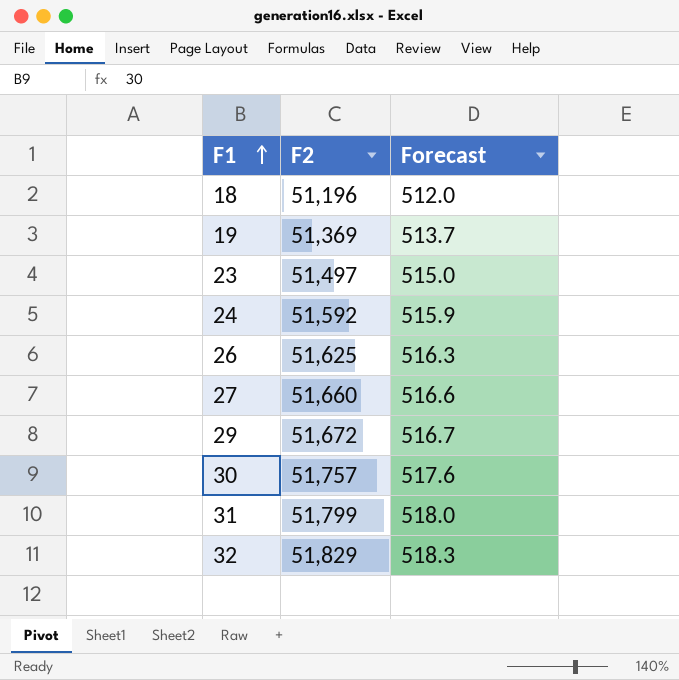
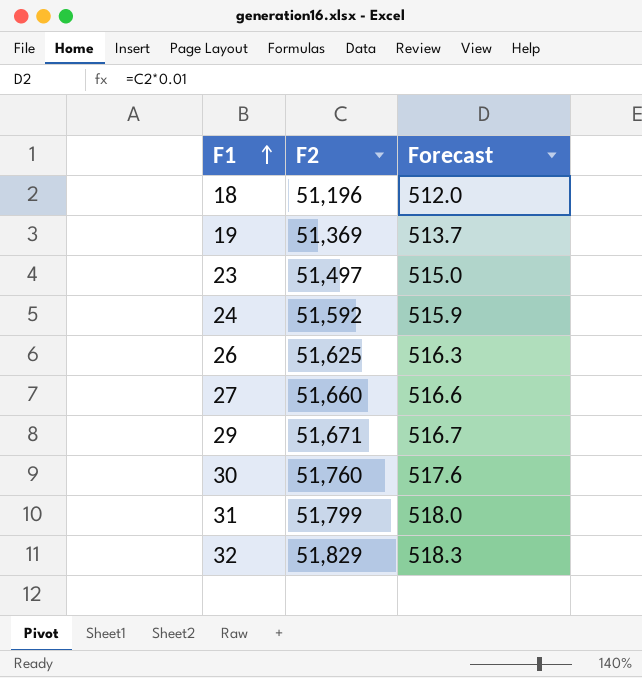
29 | F2: 51,672 -> 51,671
30 | F2: 51,757 -> 51,760

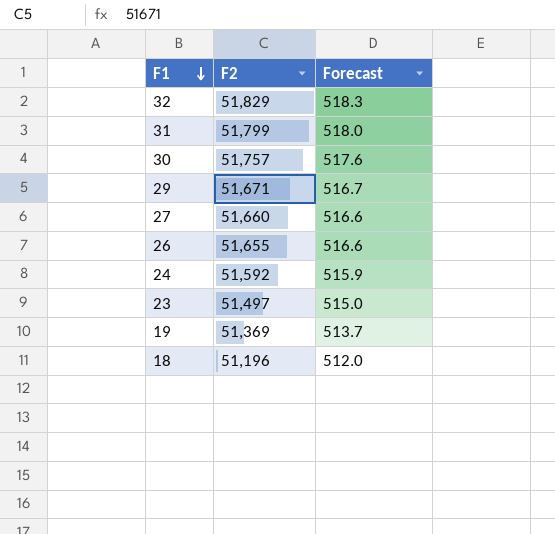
row order: F1 ascending -> F1 descending
30 | F2: 51,760 -> 51,757
26 | F2: 51,625 -> 51,655
26 | Forecast: 516.3 -> 516.6

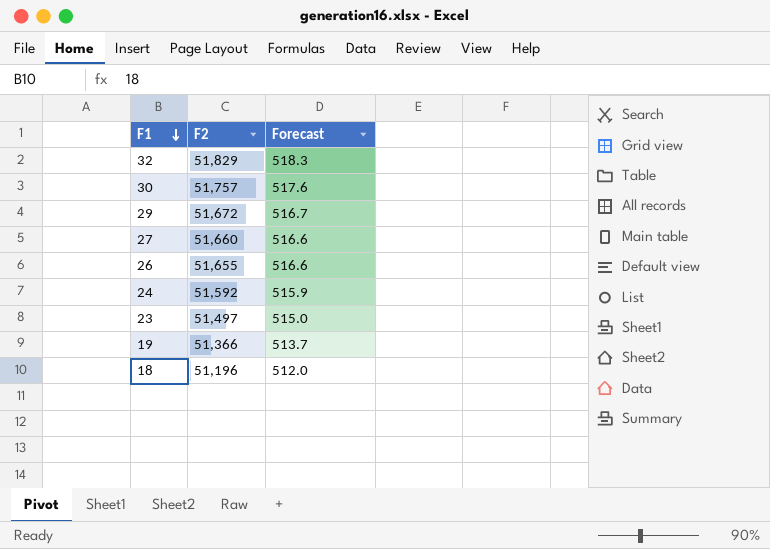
row 31: 51,799 | 518.0 -> none
29 | F2: 51,671 -> 51,672
19 | F2: 51,369 -> 51,366

